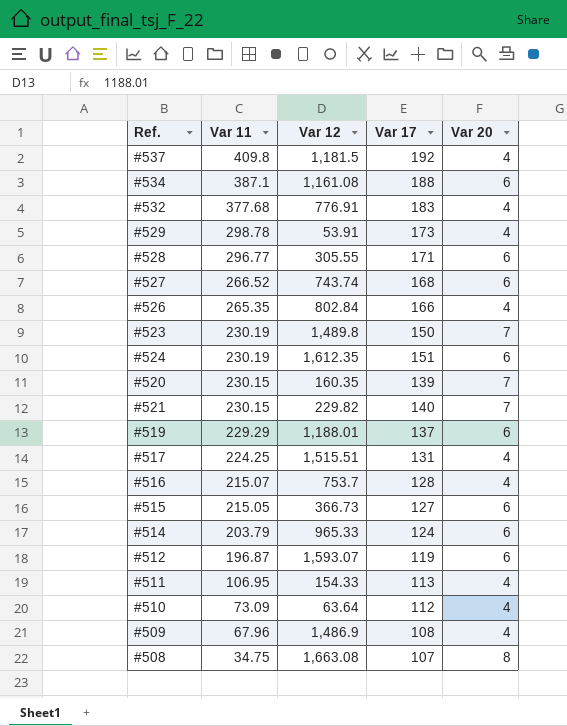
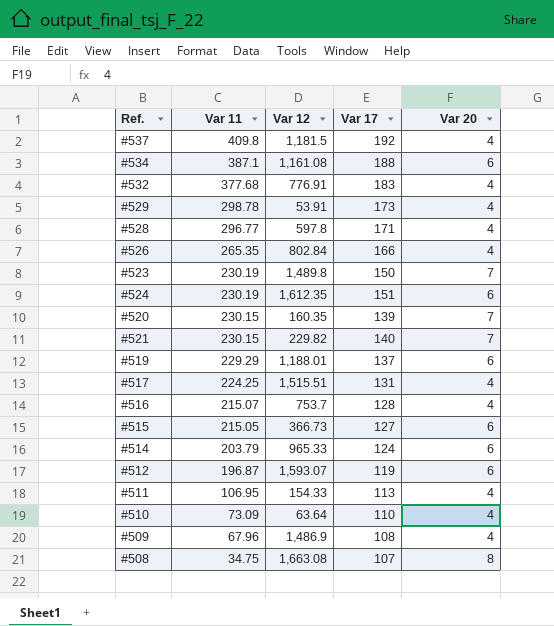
row #527: 266.52 | 743.74 | 168 | 6 -> none
#528 | Var 12: 305.55 -> 597.8
#528 | Var 20: 6 -> 4
#510 | Var 17: 112 -> 110

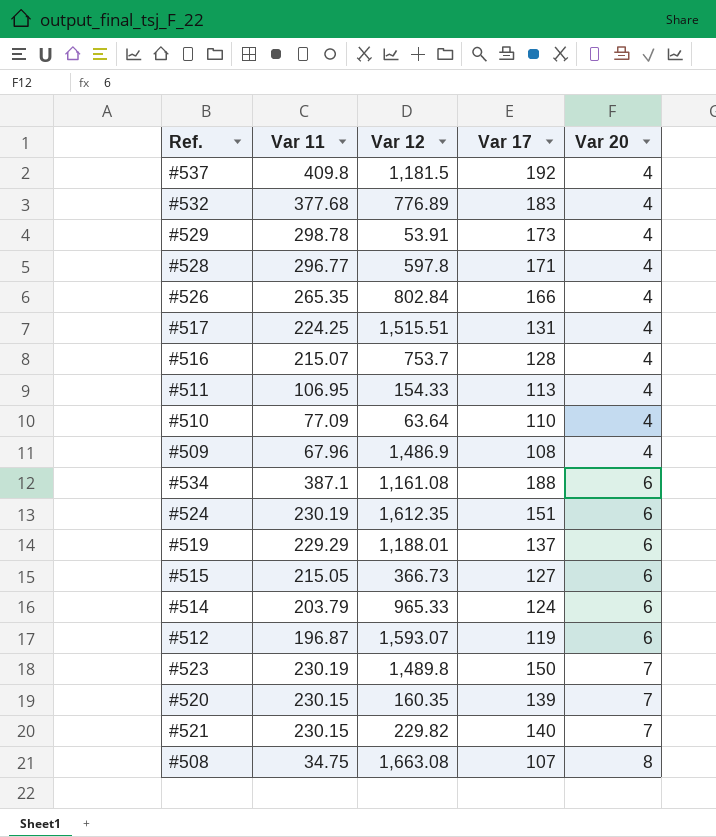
row order: Var 11 descending -> Var 20 ascending
#532 | Var 12: 776.91 -> 776.89
#510 | Var 11: 73.09 -> 77.09

